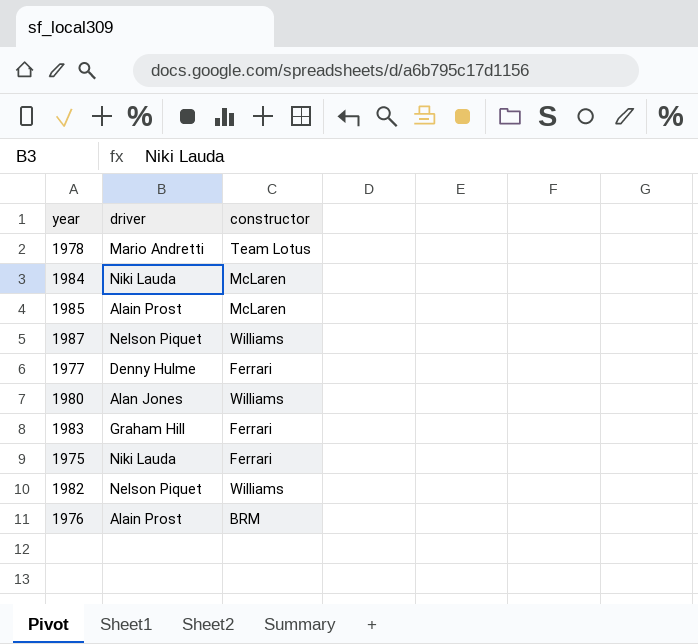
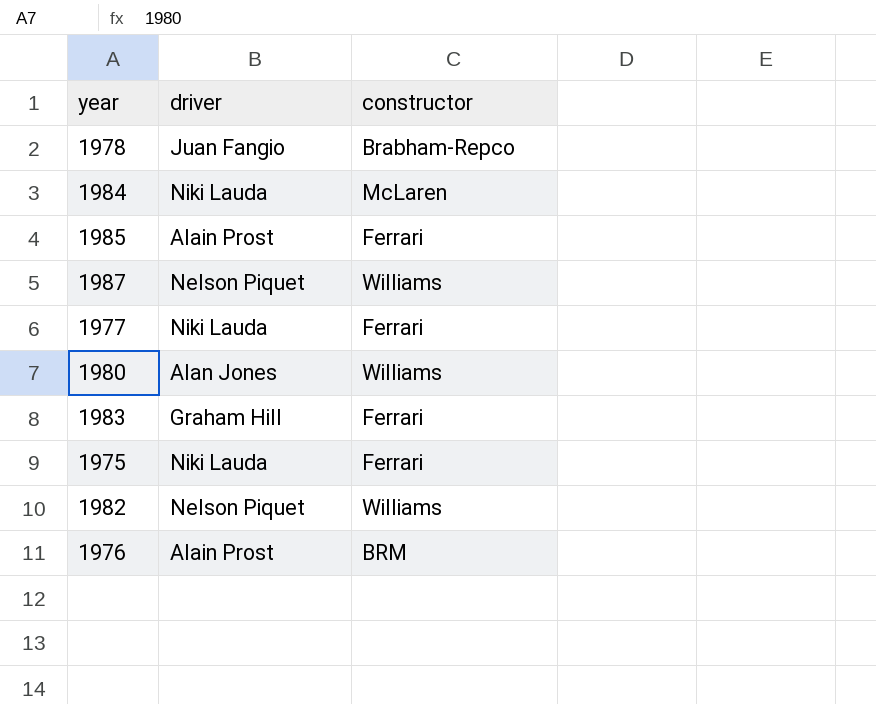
1978 | driver: Mario Andretti -> Juan Fangio
1978 | constructor: Team Lotus -> Brabham-Repco
1985 | constructor: McLaren -> Ferrari
1977 | driver: Denny Hulme -> Niki Lauda

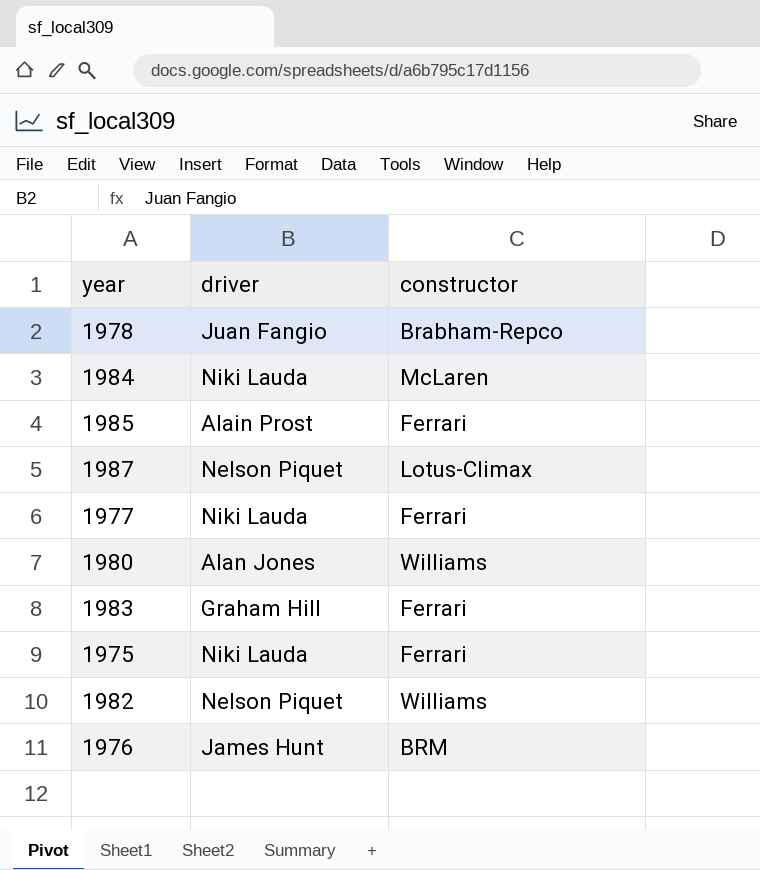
1987 | constructor: Williams -> Lotus-Climax
1976 | driver: Alain Prost -> James Hunt

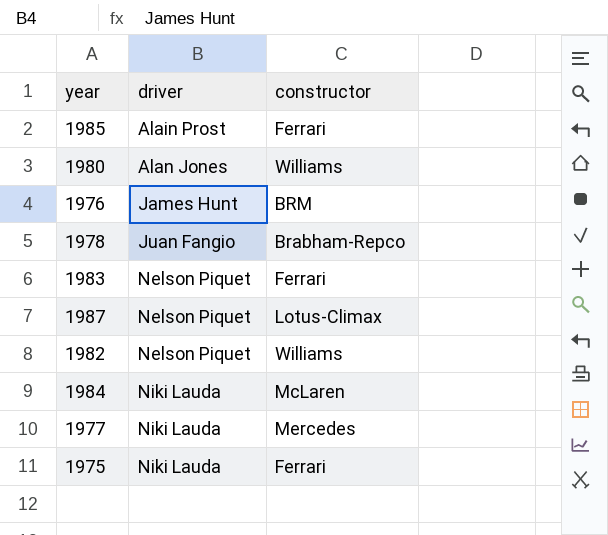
row order: none -> driver ascending
1983 | driver: Graham Hill -> Nelson Piquet
1977 | constructor: Ferrari -> Mercedes

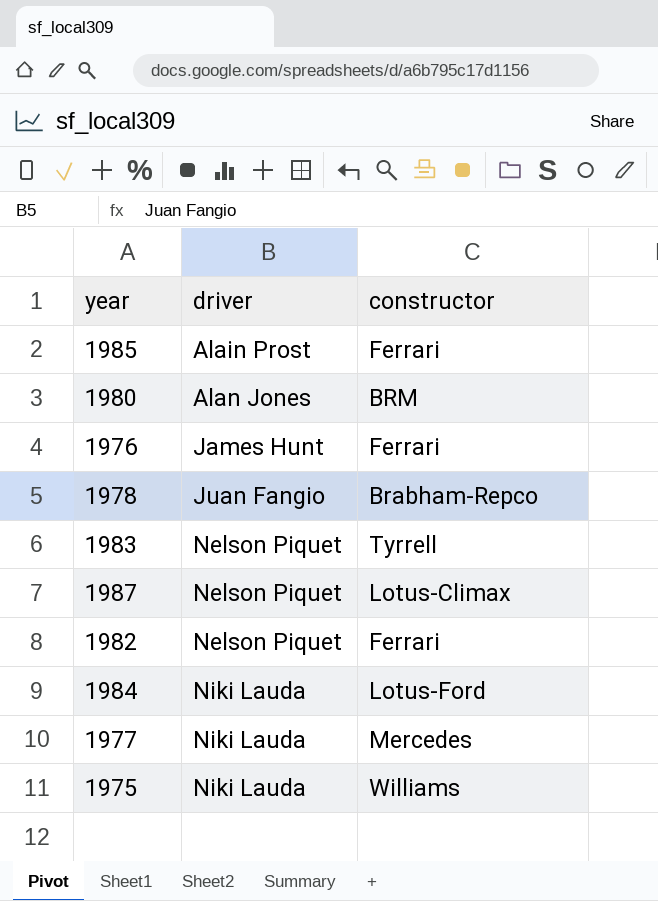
1980 | constructor: Williams -> BRM
1976 | constructor: BRM -> Ferrari
1983 | constructor: Ferrari -> Tyrrell
1982 | constructor: Williams -> Ferrari
1984 | constructor: McLaren -> Lotus-Ford
1975 | constructor: Ferrari -> Williams

